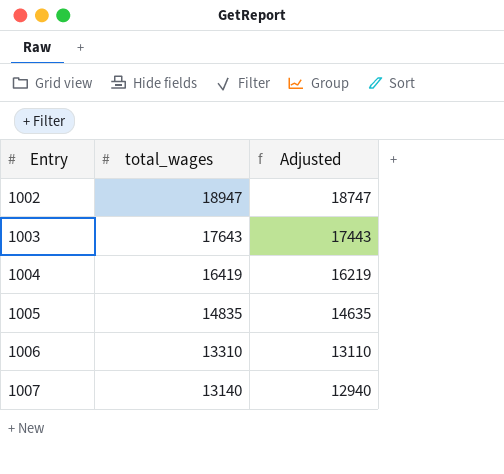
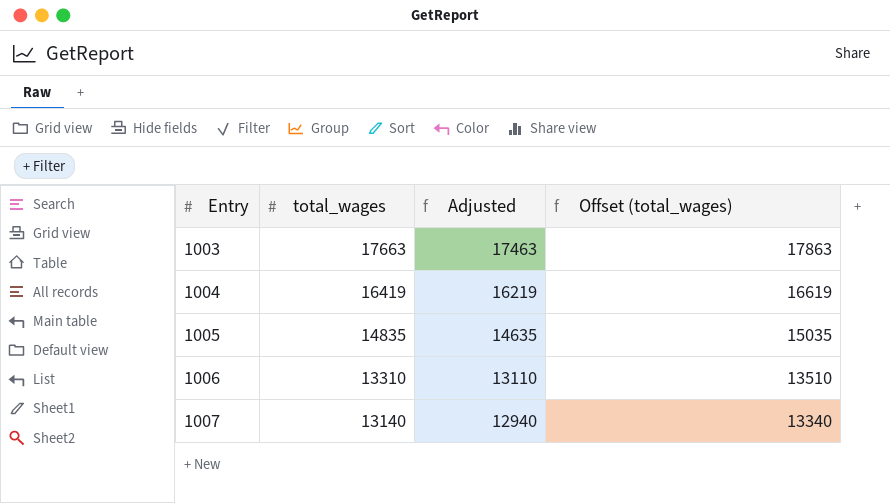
column Offset (total_wages) | formula: none -> [total_wages] + 200
row 1002: 18947 | 18747 -> none
1003 | total_wages: 17643 -> 17663
1003 | Adjusted: 17443 -> 17463

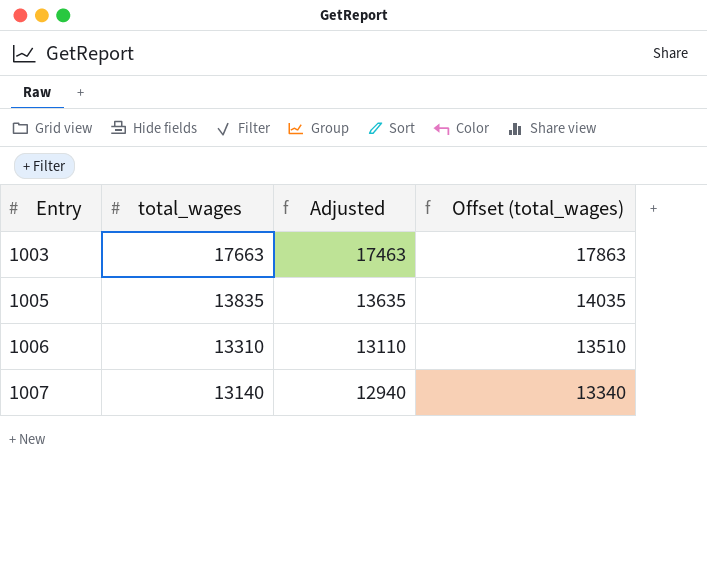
row 1004: 16419 | 16219 | 16619 -> none
1005 | total_wages: 14835 -> 13835
1005 | Adjusted: 14635 -> 13635
1005 | Offset (total_wages): 15035 -> 14035

